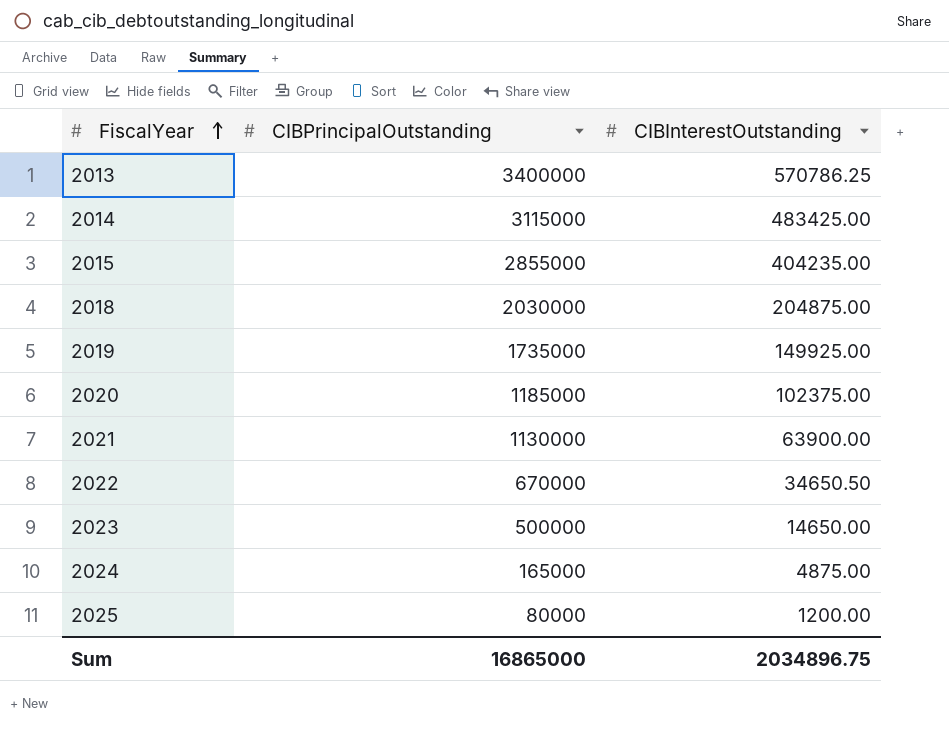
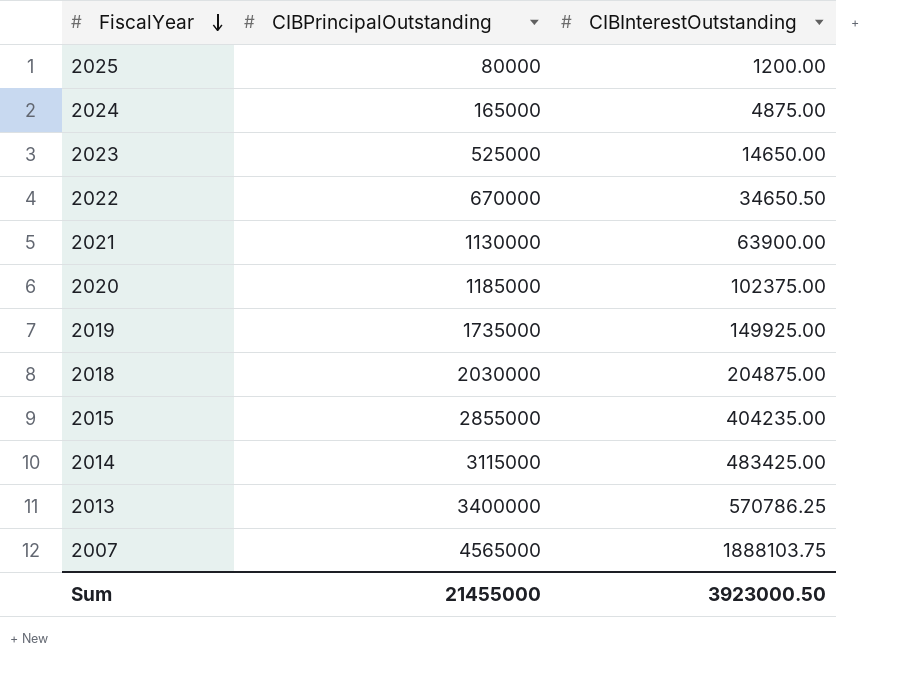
row order: FiscalYear ascending -> FiscalYear descending
2023 | CIBPrincipalOutstanding: 500000 -> 525000
row 2007: none -> 4565000 | 1888103.75
Sum | CIBPrincipalOutstanding: 16865000 -> 21455000
Sum | CIBInterestOutstanding: 2034896.75 -> 3923000.50

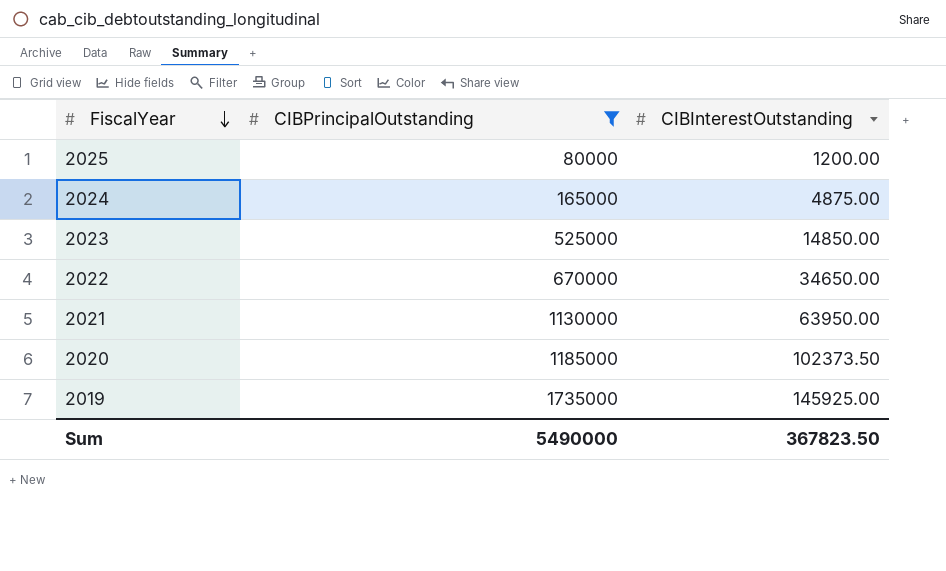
filter: none -> CIBPrincipalOutstanding <= 1735000
2023 | CIBInterestOutstanding: 14650.00 -> 14850.00
2022 | CIBInterestOutstanding: 34650.50 -> 34650.00
2021 | CIBInterestOutstanding: 63900.00 -> 63950.00
2020 | CIBInterestOutstanding: 102375.00 -> 102373.50
2019 | CIBInterestOutstanding: 149925.00 -> 145925.00
Sum | CIBPrincipalOutstanding: 21455000 -> 5490000
Sum | CIBInterestOutstanding: 3923000.50 -> 367823.50

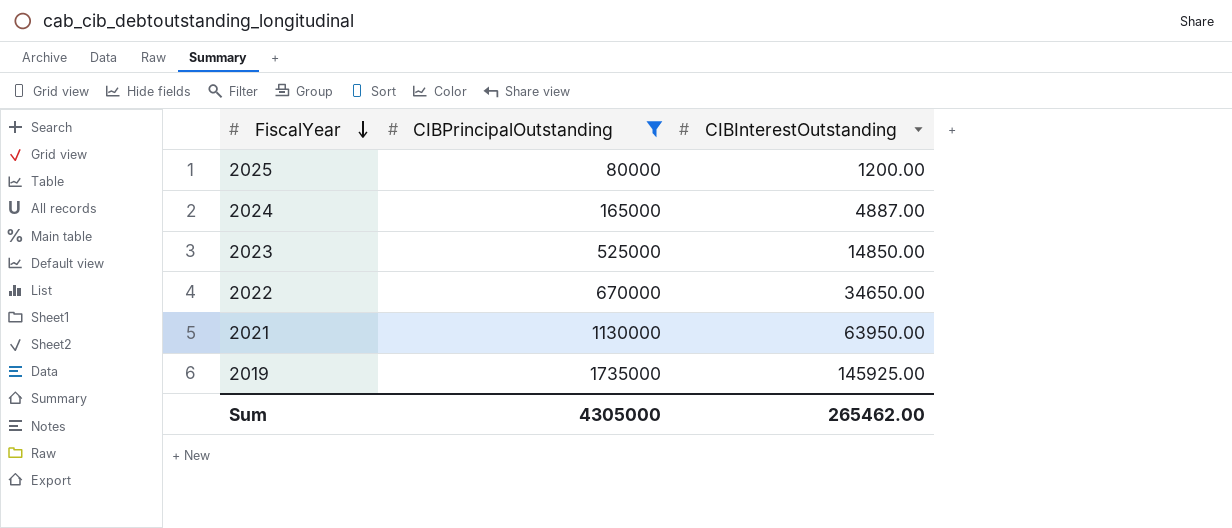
row 2020: 1185000 | 102373.50 -> none
2024 | CIBInterestOutstanding: 4875.00 -> 4887.00
Sum | CIBPrincipalOutstanding: 5490000 -> 4305000
Sum | CIBInterestOutstanding: 367823.50 -> 265462.00

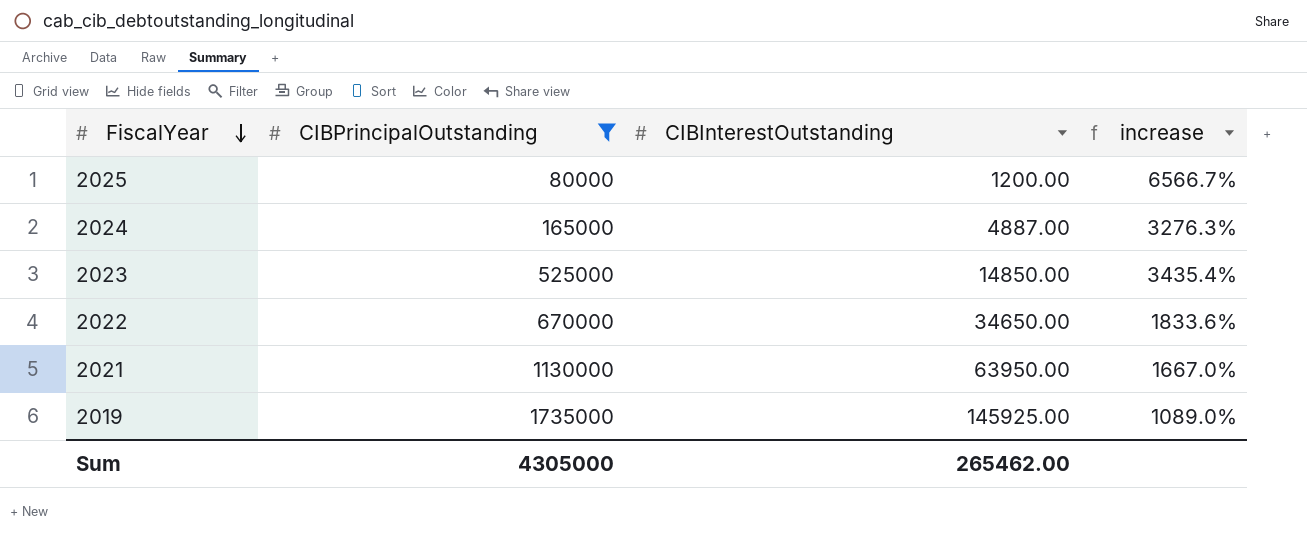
column increase | formula: none -> ([CIBPrincipalOutstanding] - [CIBInterestOutstanding]) / [CIBInterestOutstanding]

